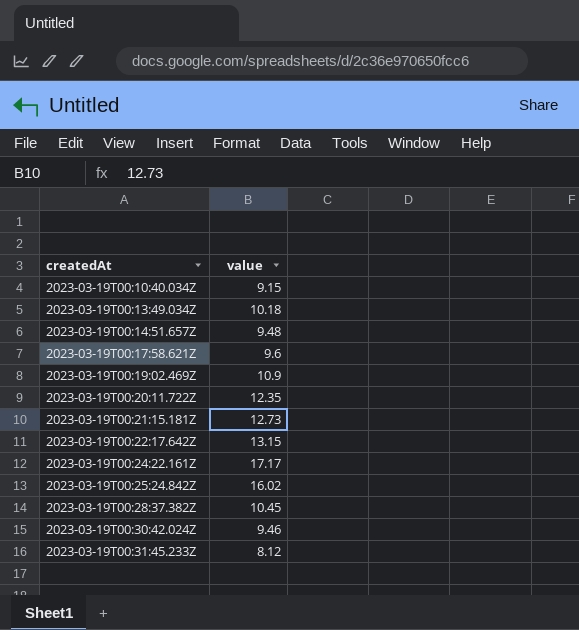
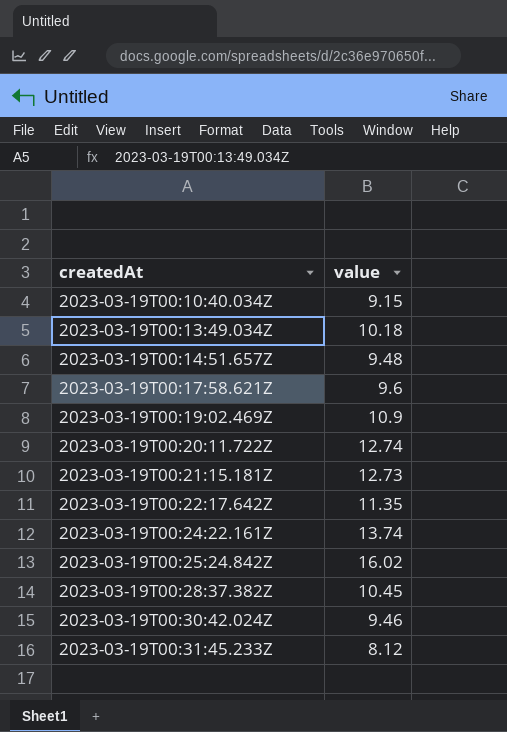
2023-03-19T00:20:11.722Z | value: 12.35 -> 12.74
2023-03-19T00:22:17.642Z | value: 13.15 -> 11.35
2023-03-19T00:24:22.161Z | value: 17.17 -> 13.74

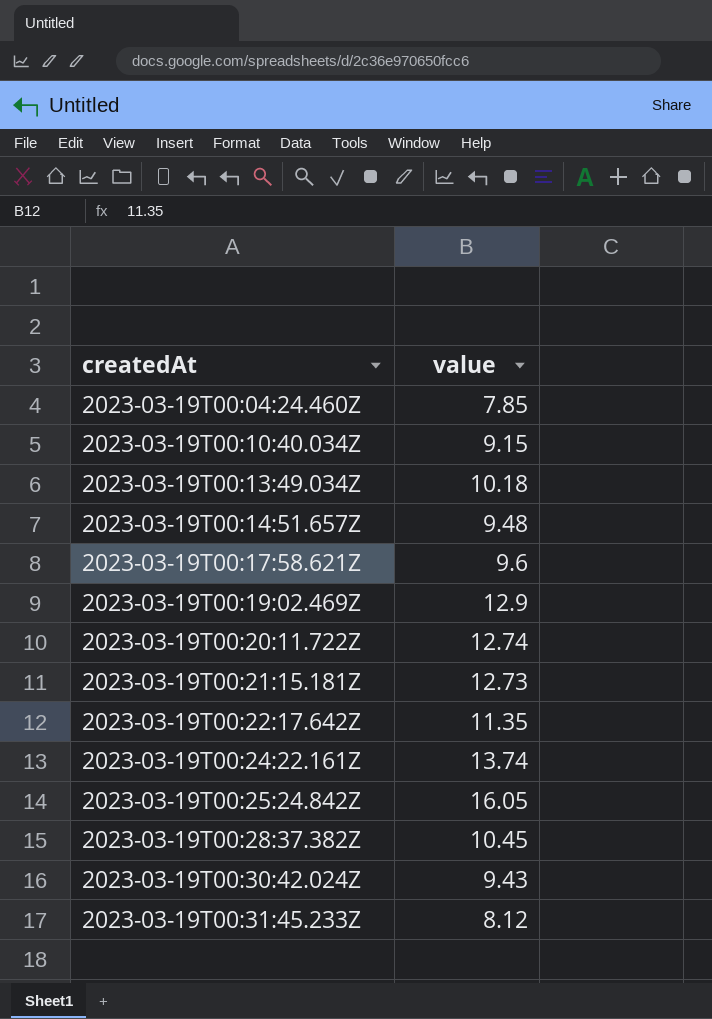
row 2023-03-19T00:04:24.460Z: none -> 7.85
2023-03-19T00:19:02.469Z | value: 10.9 -> 12.9
2023-03-19T00:25:24.842Z | value: 16.02 -> 16.05
2023-03-19T00:30:42.024Z | value: 9.46 -> 9.43

